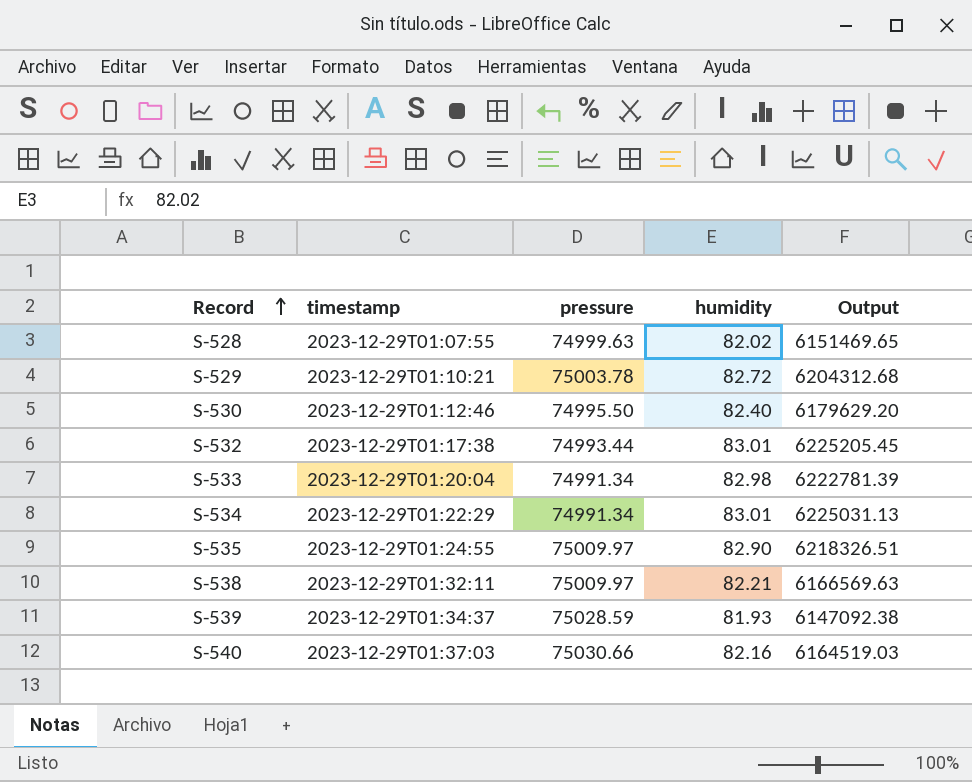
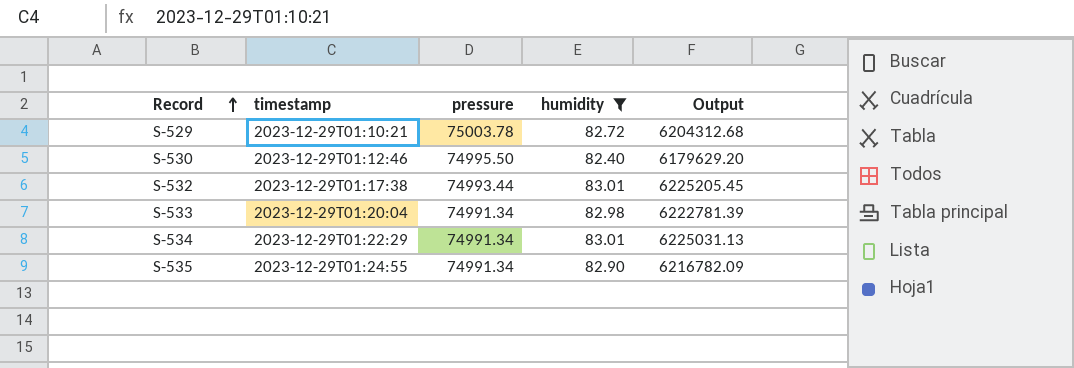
filter: none -> humidity >= 82.40
S-535 | pressure: 75009.97 -> 74991.34
S-535 | Output: 6218326.51 -> 6216782.09

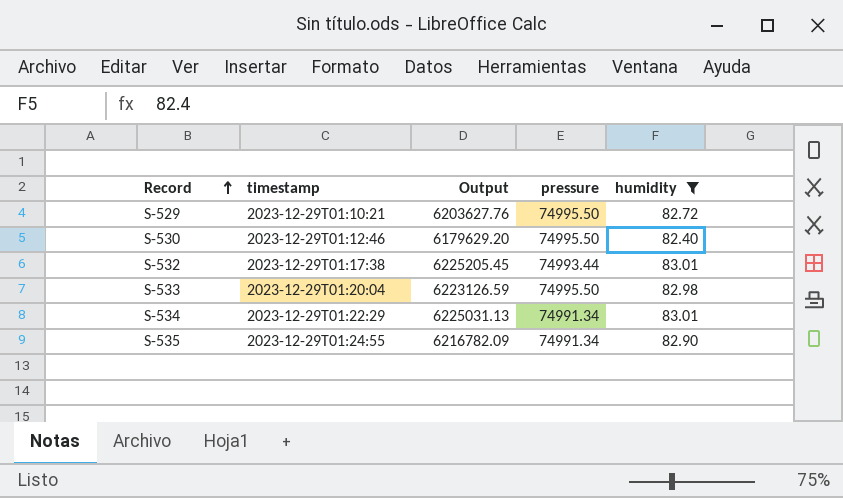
column Output | position: 5 -> 3
S-529 | Output: 6204312.68 -> 6203627.76
S-529 | pressure: 75003.78 -> 74995.50
S-533 | Output: 6222781.39 -> 6223126.59
S-533 | pressure: 74991.34 -> 74995.50

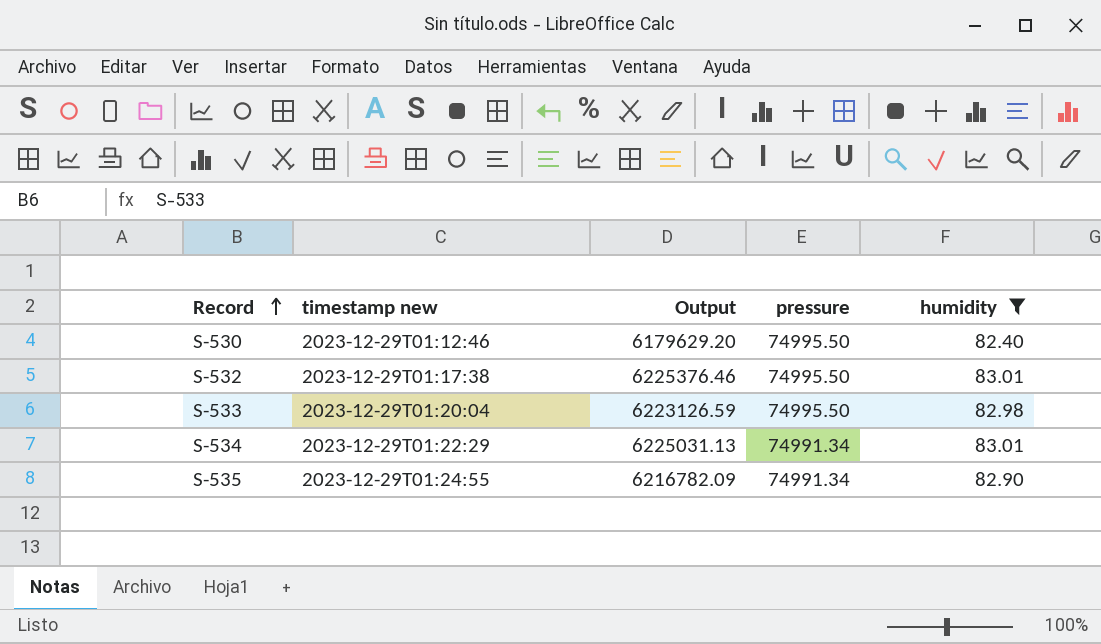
column name: timestamp -> timestamp new
row S-529: 2023-12-29T01:10:21 | 6203627.76 | 74995.50 | 82.72 -> none
S-532 | Output: 6225205.45 -> 6225376.46
S-532 | pressure: 74993.44 -> 74995.50

